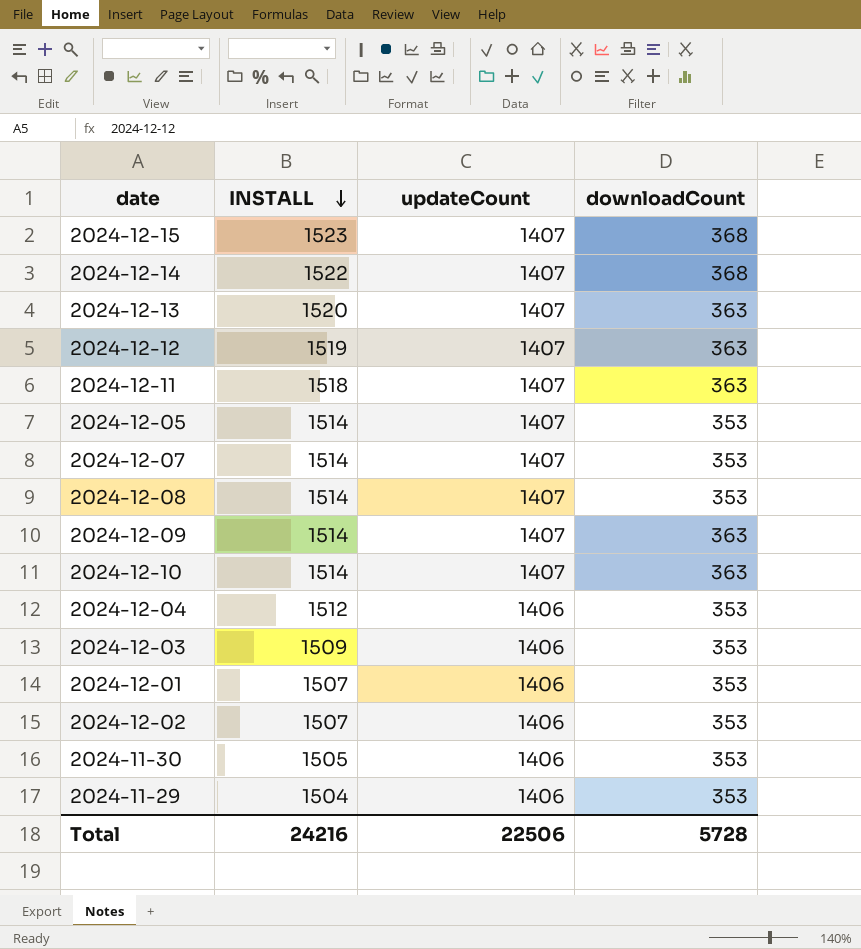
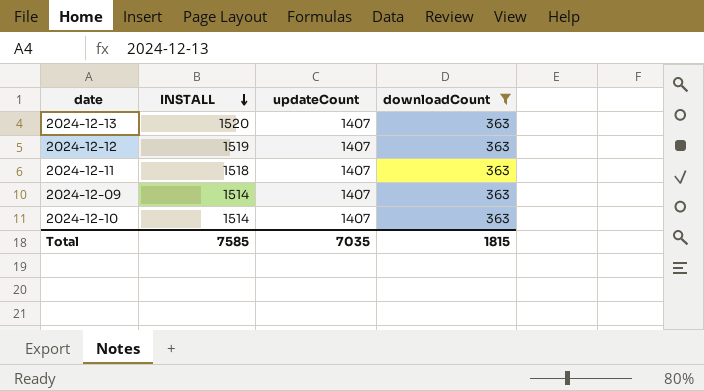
filter: none -> downloadCount = 363
Total | INSTALL: 24216 -> 7585
Total | updateCount: 22506 -> 7035
Total | downloadCount: 5728 -> 1815

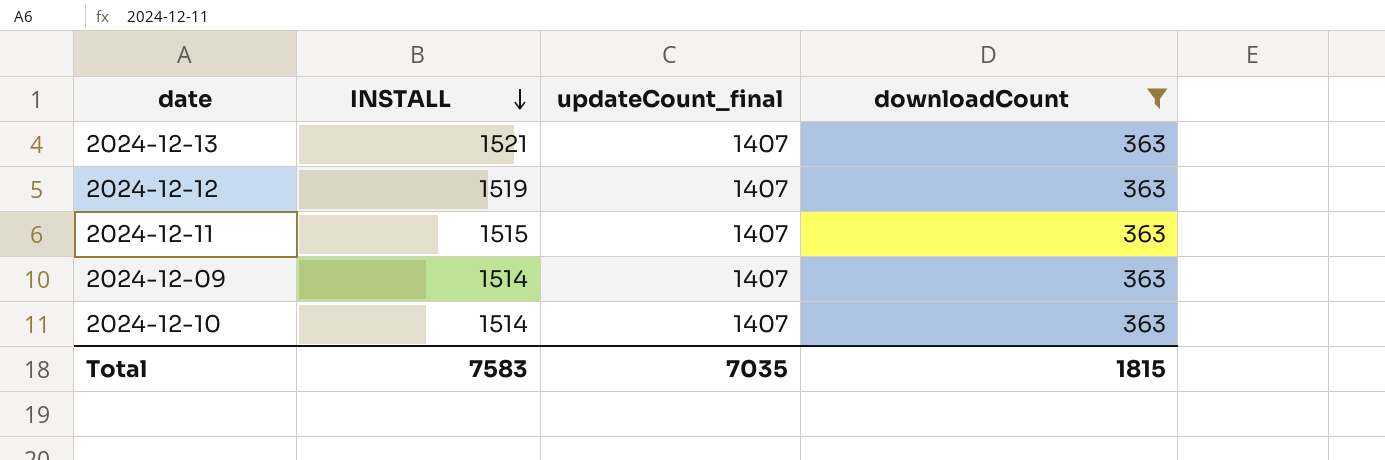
column name: updateCount -> updateCount_final
2024-12-13 | INSTALL: 1520 -> 1521
2024-12-11 | INSTALL: 1518 -> 1515
Total | INSTALL: 7585 -> 7583

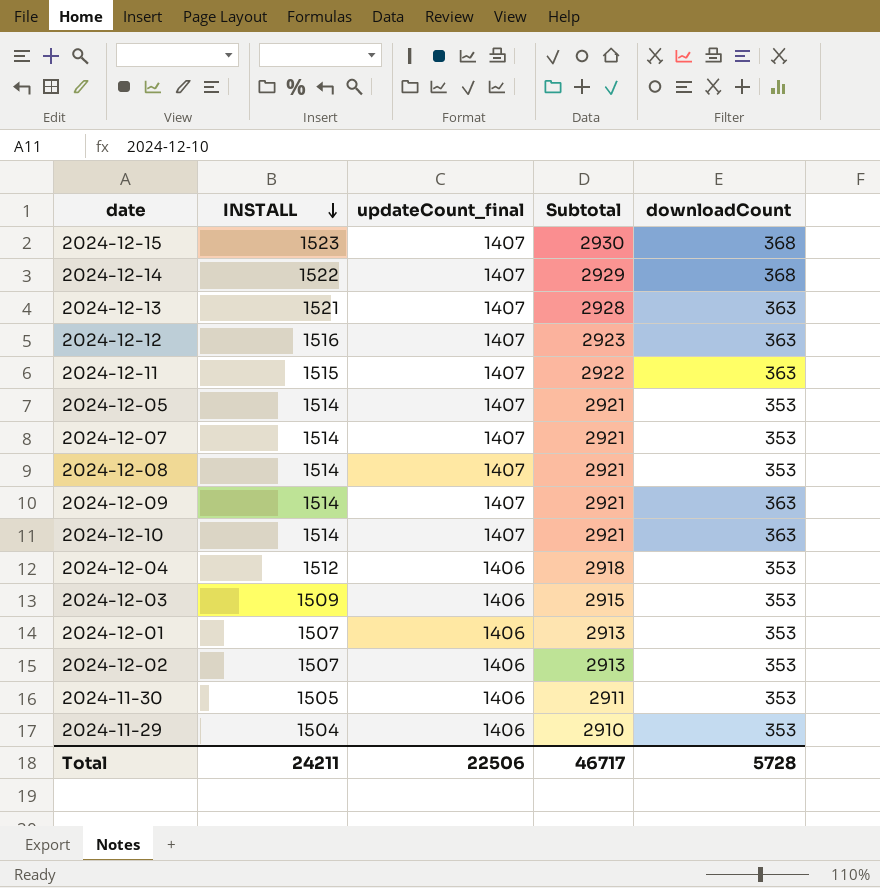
filter: downloadCount = 363 -> none
column Subtotal | formula: none -> [INSTALL] + [updateCount_final]
2024-12-12 | INSTALL: 1519 -> 1516
Total | INSTALL: 7583 -> 24211
Total | updateCount_final: 7035 -> 22506
Total | downloadCount: 1815 -> 5728

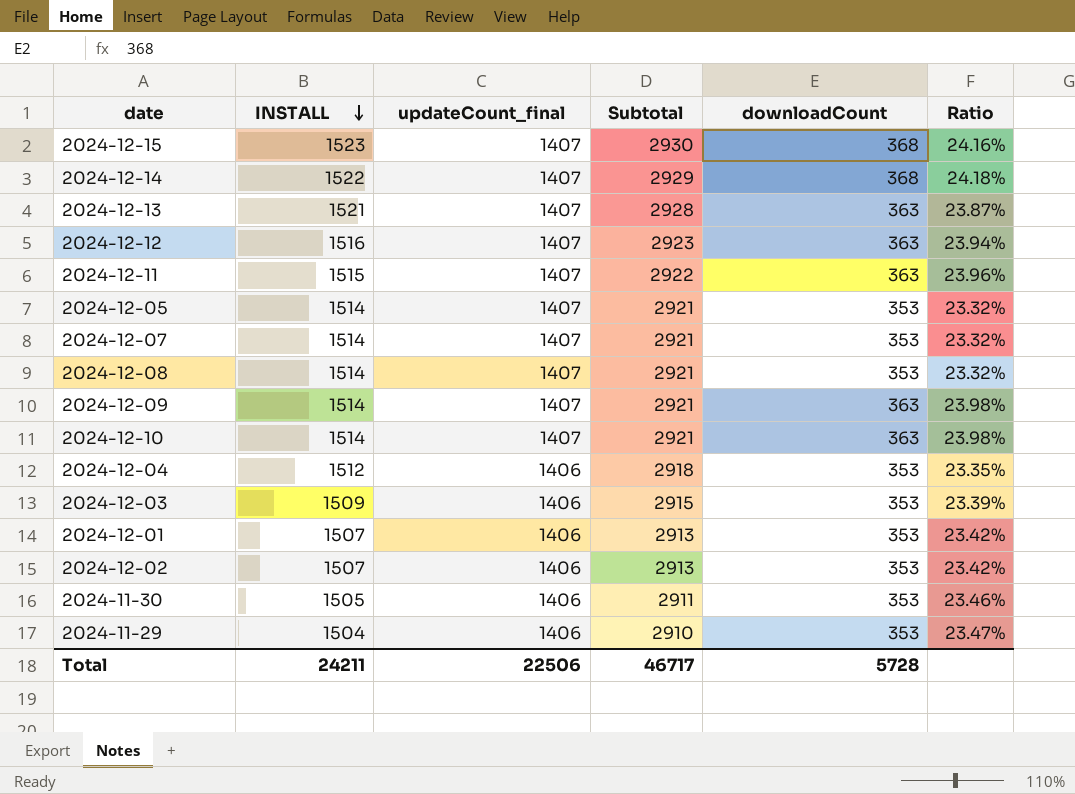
column Ratio | formula: none -> [downloadCount] / [INSTALL]

